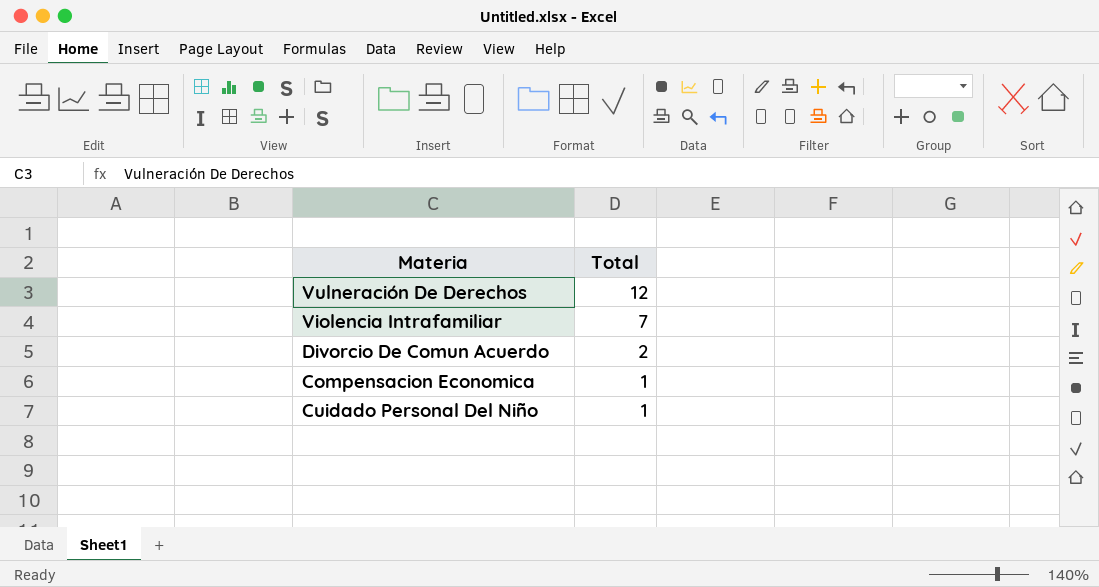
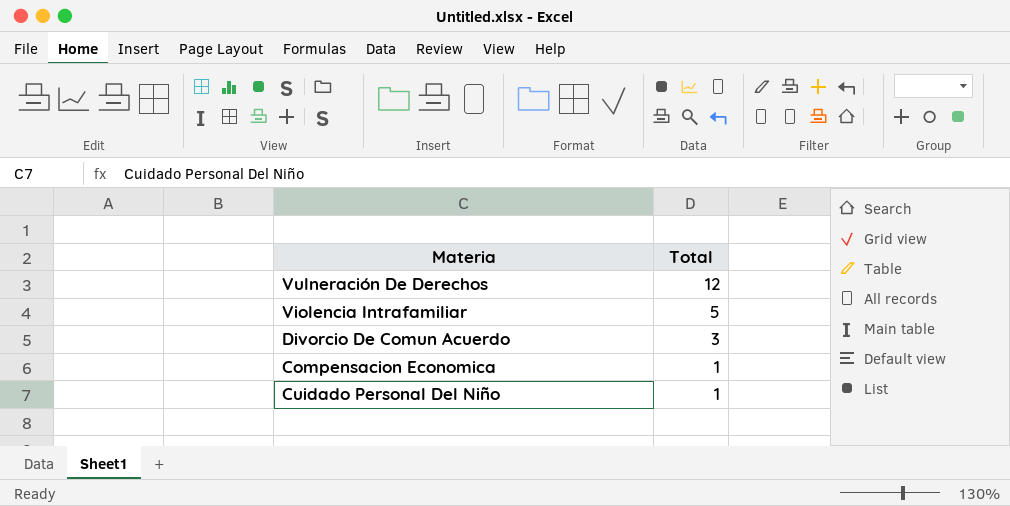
Violencia Intrafamiliar | Total: 7 -> 5
Divorcio De Comun Acuerdo | Total: 2 -> 3

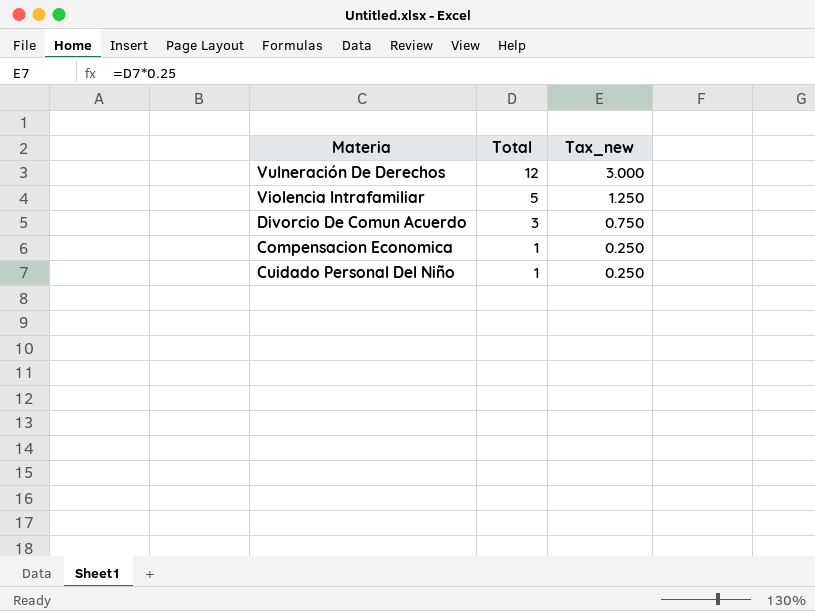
column Tax_new | formula: none -> [Total] * 0.25

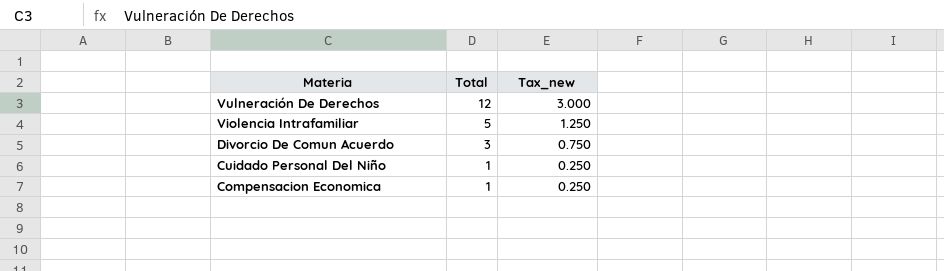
row order: Total descending -> Materia descending

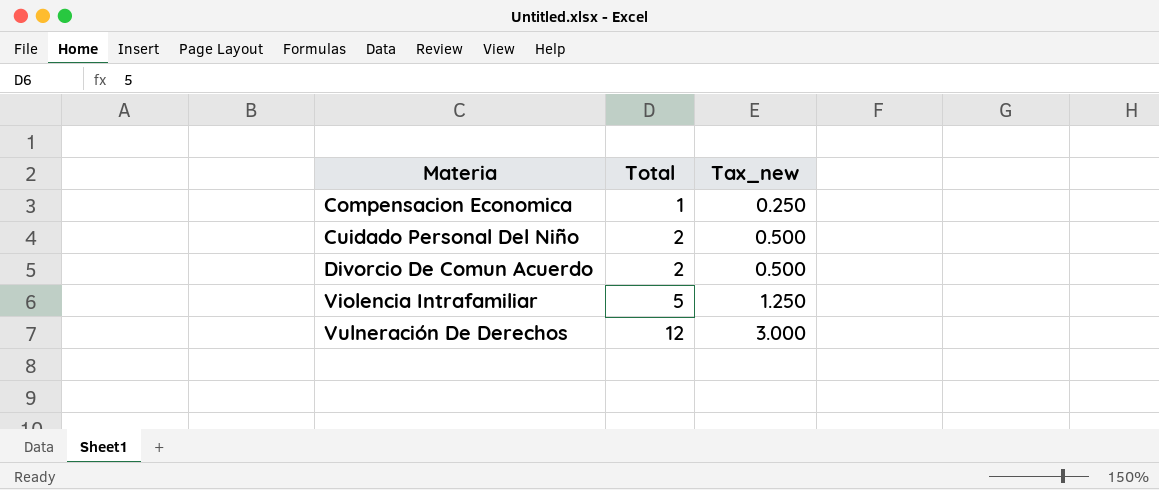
row order: Materia descending -> Materia ascending
Cuidado Personal Del Niño | Total: 1 -> 2
Cuidado Personal Del Niño | Tax_new: 0.250 -> 0.500
Divorcio De Comun Acuerdo | Total: 3 -> 2
Divorcio De Comun Acuerdo | Tax_new: 0.750 -> 0.500

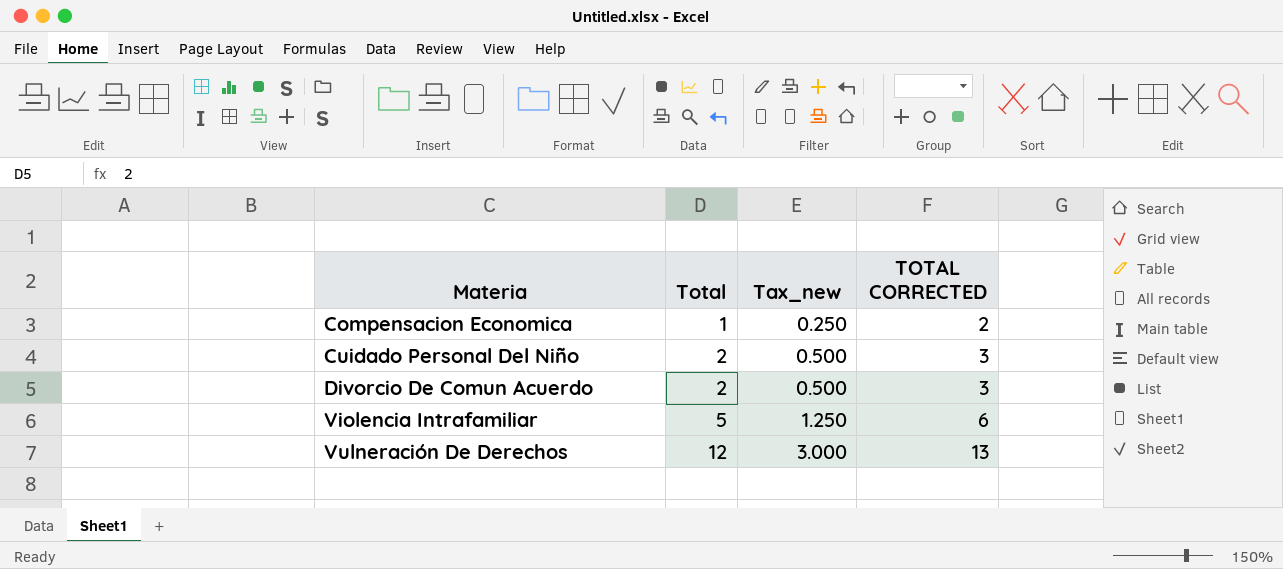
column TOTAL CORRECTED | formula: none -> [Total] + 1

